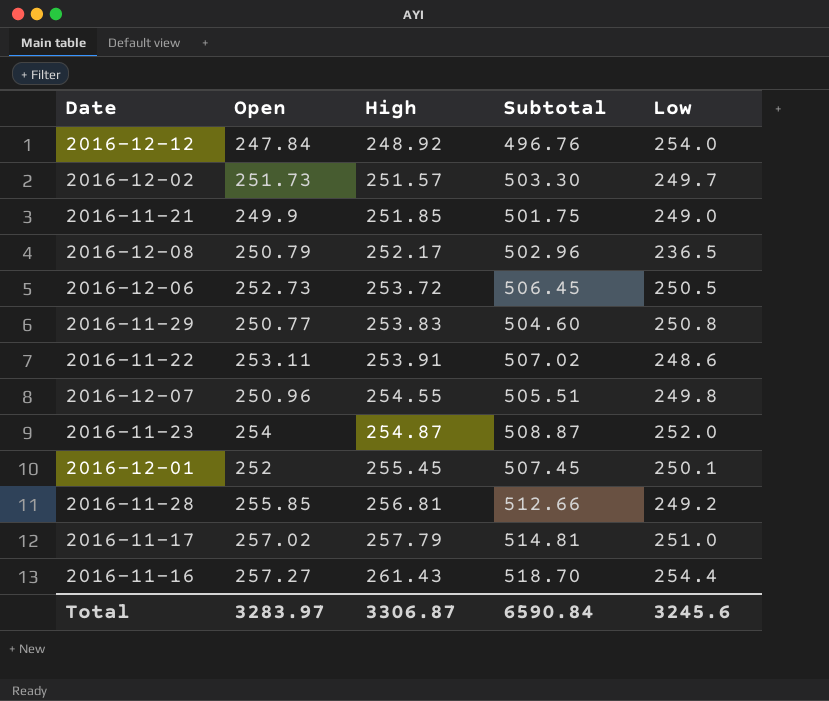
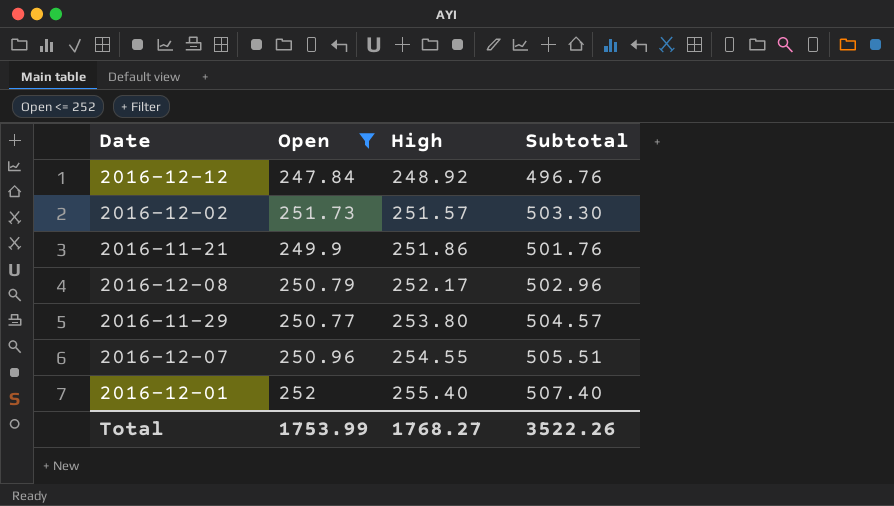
filter: none -> Open <= 252
column Low | position: 5 -> none
2016-11-21 | High: 251.85 -> 251.86
2016-11-21 | Subtotal: 501.75 -> 501.76
2016-11-29 | High: 253.83 -> 253.80
2016-11-29 | Subtotal: 504.60 -> 504.57
2016-12-01 | High: 255.45 -> 255.40
2016-12-01 | Subtotal: 507.45 -> 507.40
Total | Open: 3283.97 -> 1753.99
Total | High: 3306.87 -> 1768.27
Total | Subtotal: 6590.84 -> 3522.26

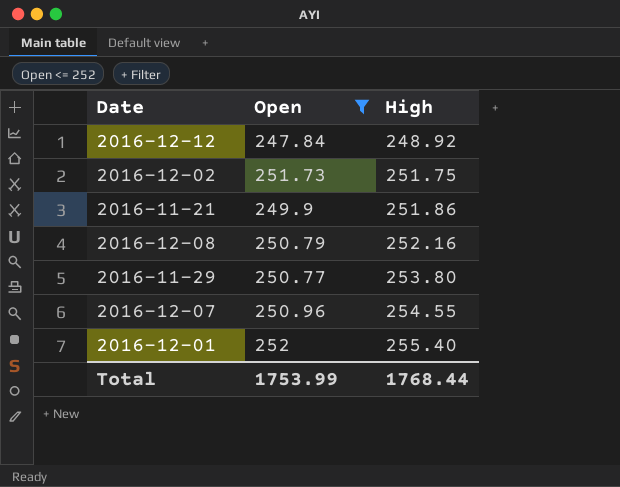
column Subtotal | formula: [Open] + [High] -> none
2016-12-02 | High: 251.57 -> 251.75
2016-12-08 | High: 252.17 -> 252.16
Total | High: 1768.27 -> 1768.44

